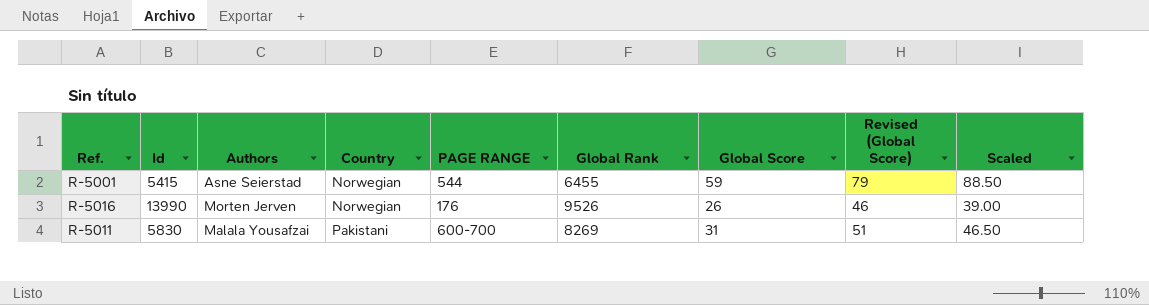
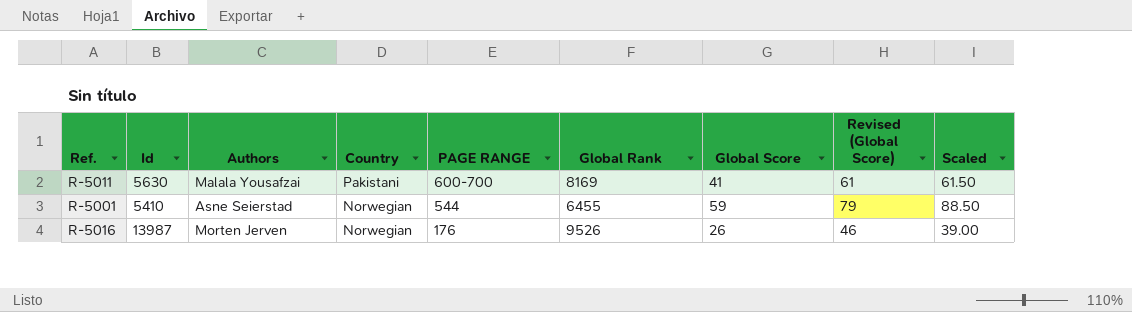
row order: Country ascending -> Country descending
R-5011 | Id: 5830 -> 5630
R-5011 | Global Rank: 8269 -> 8169
R-5011 | Global Score: 31 -> 41
R-5011 | Revised (Global Score): 51 -> 61
R-5011 | Scaled: 46.50 -> 61.50
R-5001 | Id: 5415 -> 5410
R-5016 | Id: 13990 -> 13987

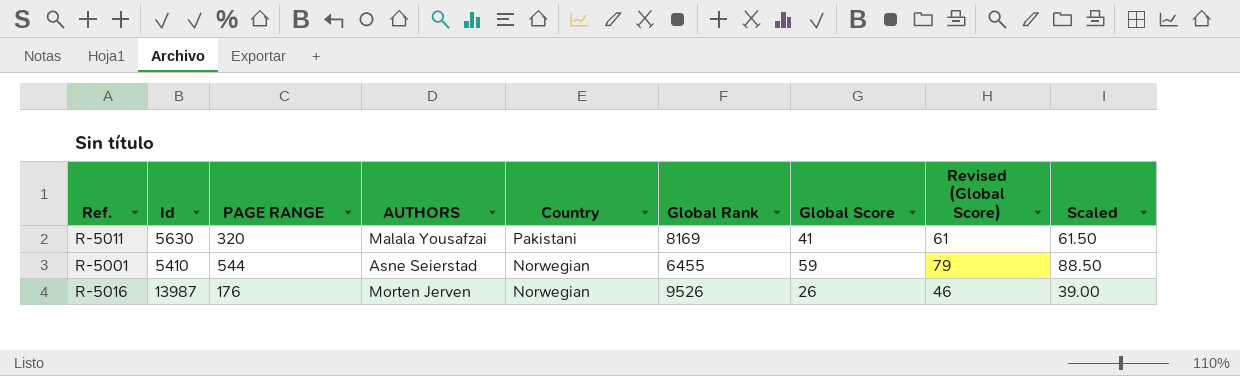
column PAGE RANGE | position: 5 -> 3
column name: Authors -> AUTHORS
R-5011 | PAGE RANGE: 600-700 -> 320

